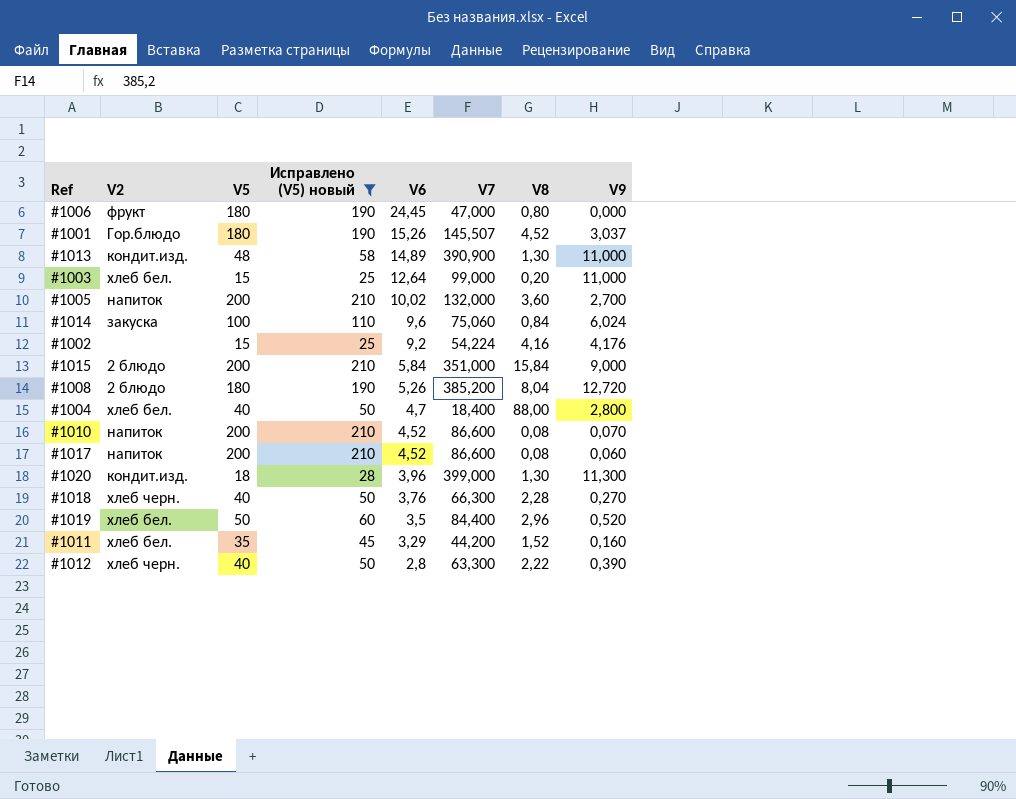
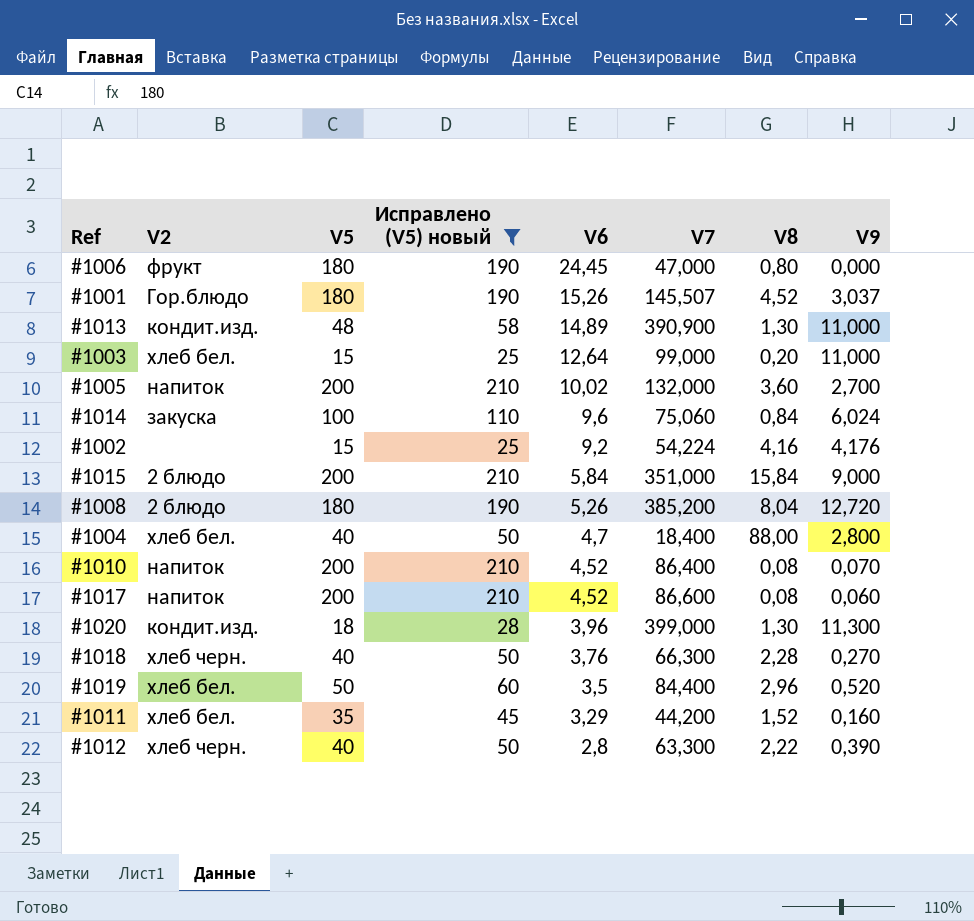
#1010 | V7: 86,600 -> 86,400

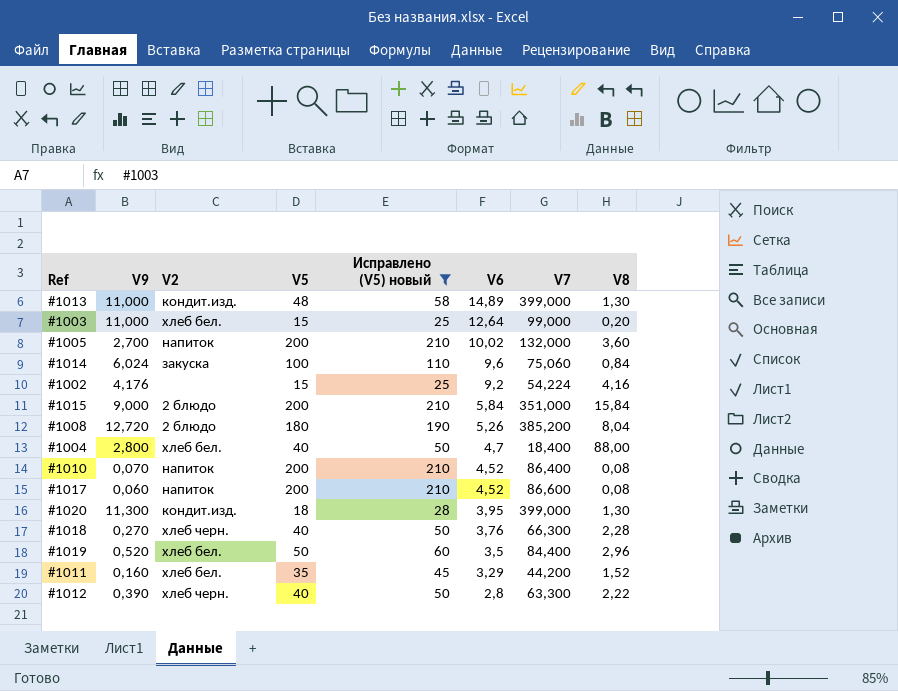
column V9 | position: 8 -> 2
row #1006: фрукт | 180 | 190 | 24,45 | 47,000 | 0,80 | 0,000 -> none
row #1001: Гор.блюдо | 180 | 190 | 15,26 | 145,507 | 4,52 | 3,037 -> none
#1013 | V7: 390,900 -> 399,000
#1020 | V6: 3,96 -> 3,95

